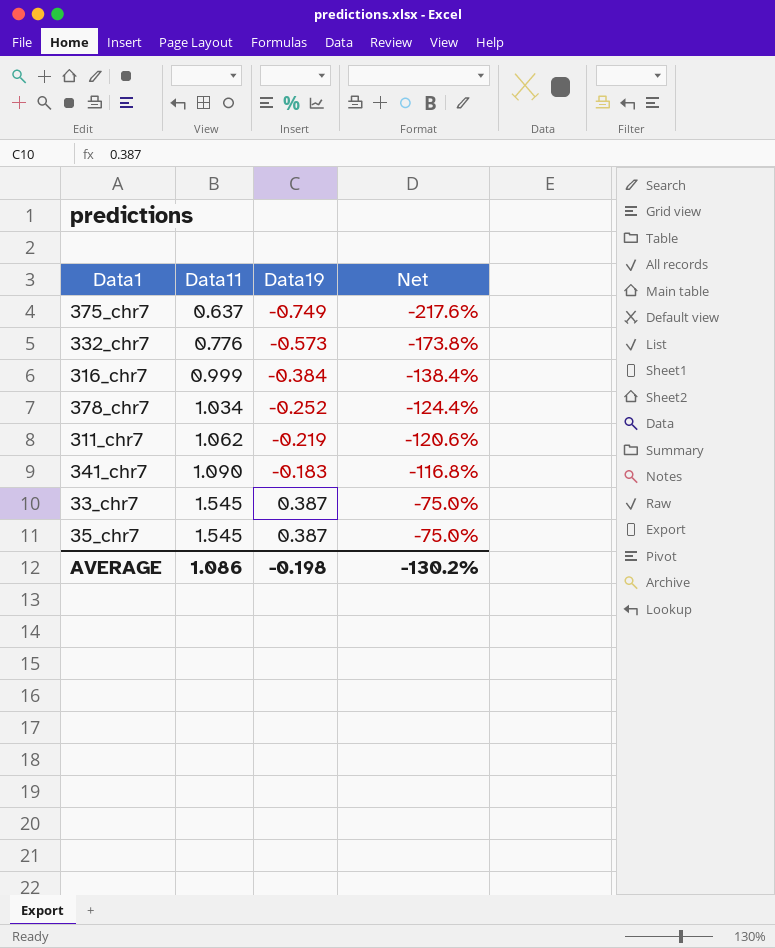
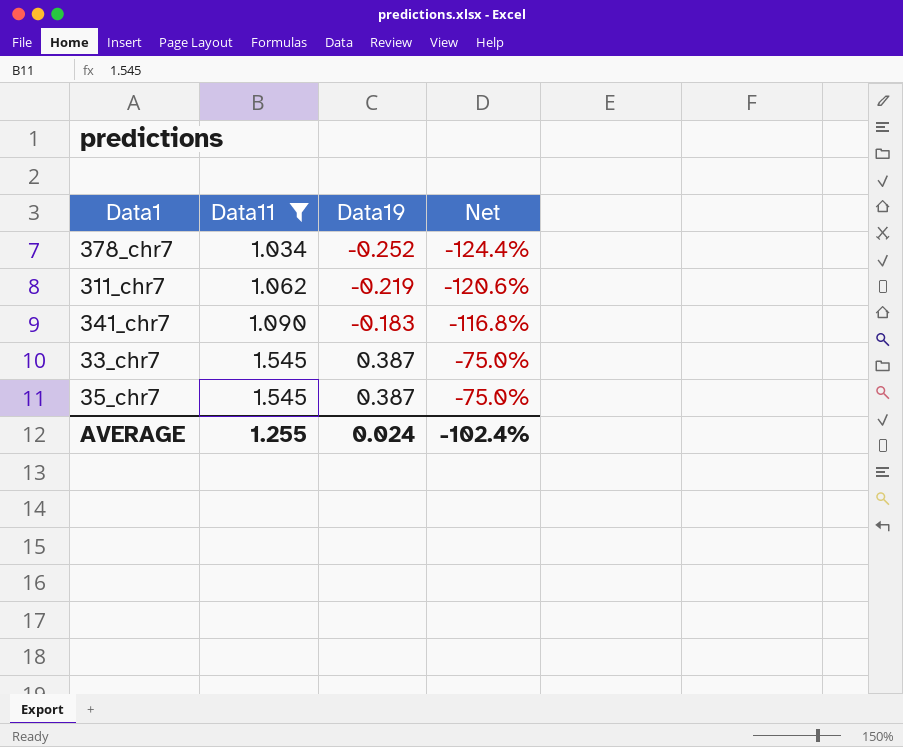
filter: none -> Data11 >= 1.034
AVERAGE | Data11: 1.086 -> 1.255
AVERAGE | Data19: -0.198 -> 0.024
AVERAGE | Net: -130.2% -> -102.4%

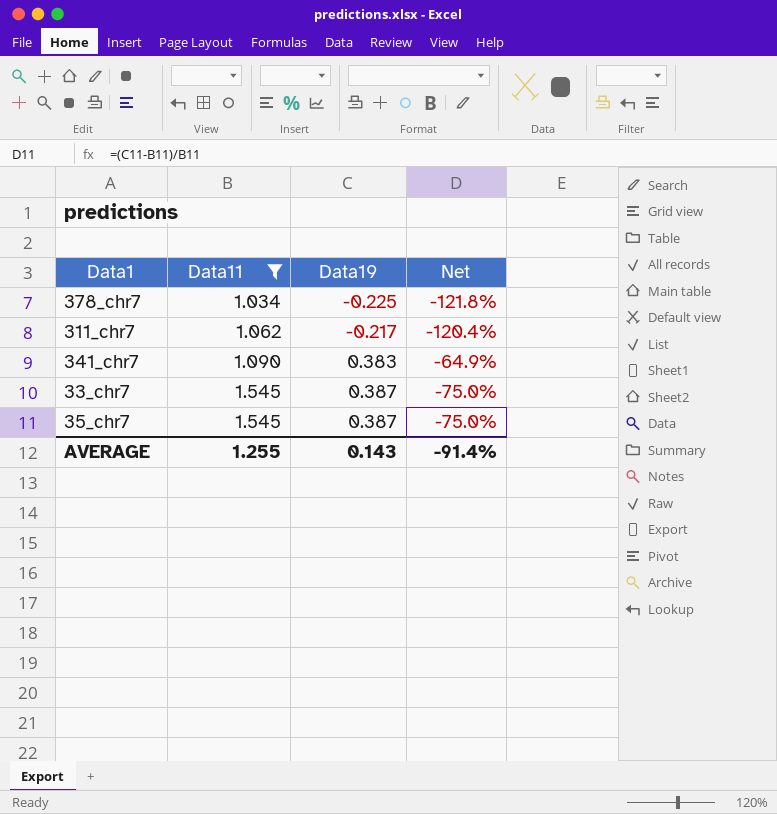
378_chr7 | Data19: -0.252 -> -0.225
378_chr7 | Net: -124.4% -> -121.8%
311_chr7 | Data19: -0.219 -> -0.217
311_chr7 | Net: -120.6% -> -120.4%
341_chr7 | Data19: -0.183 -> 0.383
341_chr7 | Net: -116.8% -> -64.9%
AVERAGE | Data19: 0.024 -> 0.143
AVERAGE | Net: -102.4% -> -91.4%

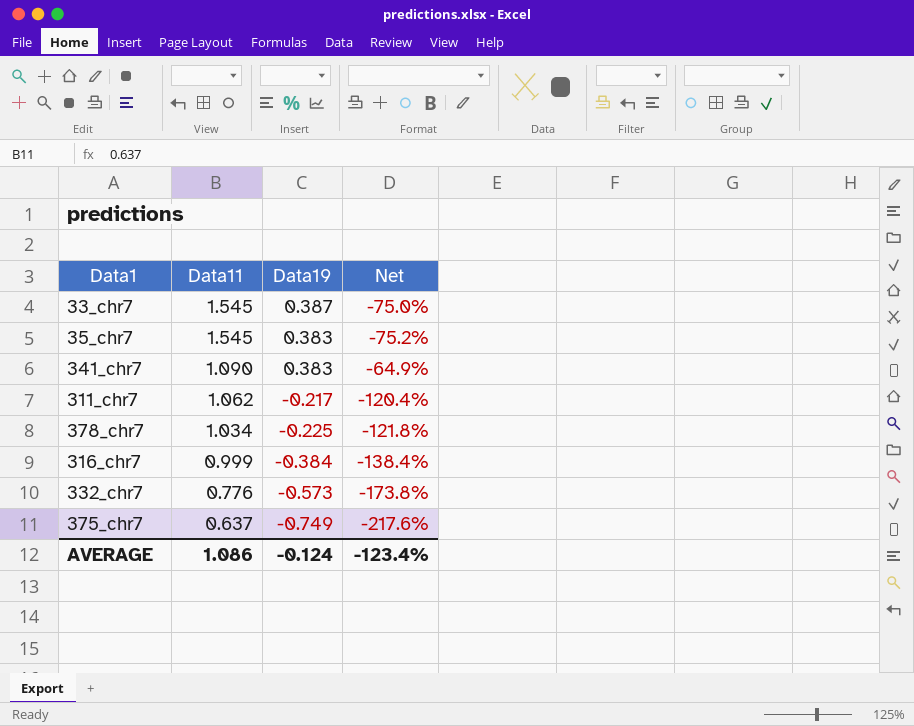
filter: Data11 >= 1.034 -> none
row order: Data11 ascending -> Data11 descending
35_chr7 | Data19: 0.387 -> 0.383
35_chr7 | Net: -75.0% -> -75.2%
AVERAGE | Data11: 1.255 -> 1.086
AVERAGE | Data19: 0.143 -> -0.124
AVERAGE | Net: -91.4% -> -123.4%

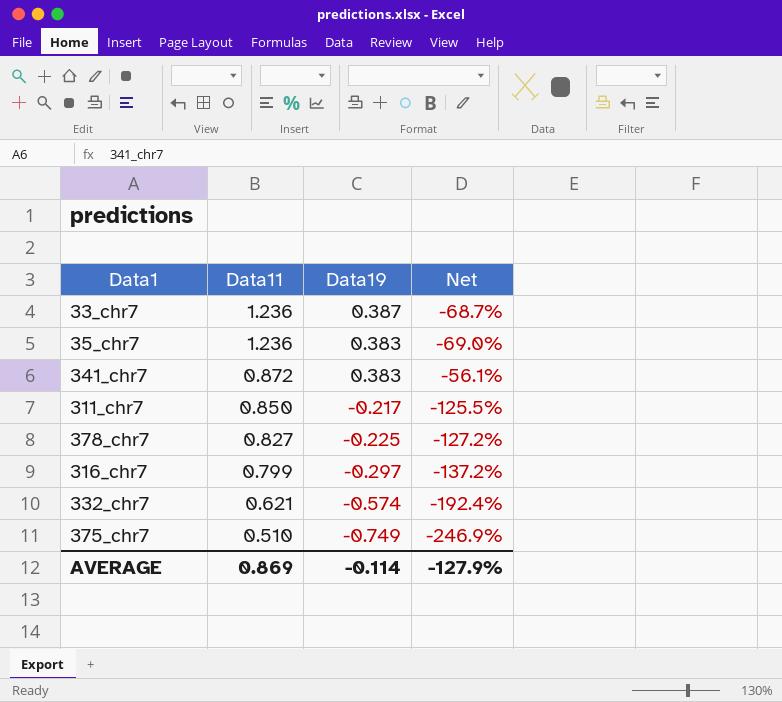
33_chr7 | Data11: 1.545 -> 1.236
33_chr7 | Net: -75.0% -> -68.7%
35_chr7 | Data11: 1.545 -> 1.236
35_chr7 | Net: -75.2% -> -69.0%
341_chr7 | Data11: 1.090 -> 0.872
341_chr7 | Net: -64.9% -> -56.1%
311_chr7 | Data11: 1.062 -> 0.850
311_chr7 | Net: -120.4% -> -125.5%
378_chr7 | Data11: 1.034 -> 0.827
378_chr7 | Net: -121.8% -> -127.2%
316_chr7 | Data11: 0.999 -> 0.799
316_chr7 | Data19: -0.384 -> -0.297
316_chr7 | Net: -138.4% -> -137.2%
332_chr7 | Data11: 0.776 -> 0.621
332_chr7 | Data19: -0.573 -> -0.574
332_chr7 | Net: -173.8% -> -192.4%
375_chr7 | Data11: 0.637 -> 0.510
375_chr7 | Net: -217.6% -> -246.9%
AVERAGE | Data11: 1.086 -> 0.869
AVERAGE | Data19: -0.124 -> -0.114
AVERAGE | Net: -123.4% -> -127.9%

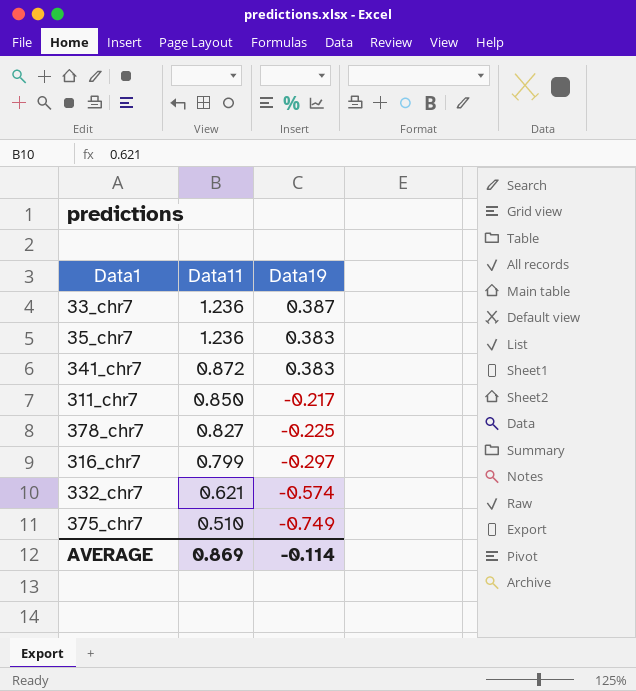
column Net | formula: ([Data19] - [Data11]) / [Data11] -> none

